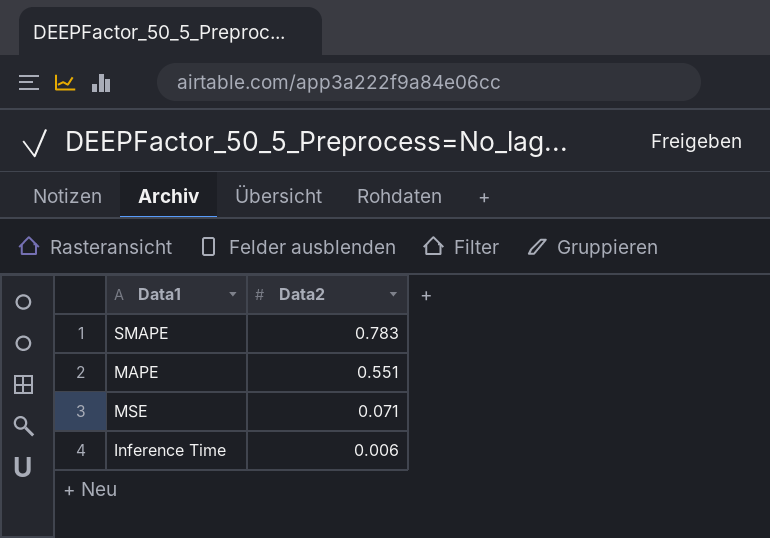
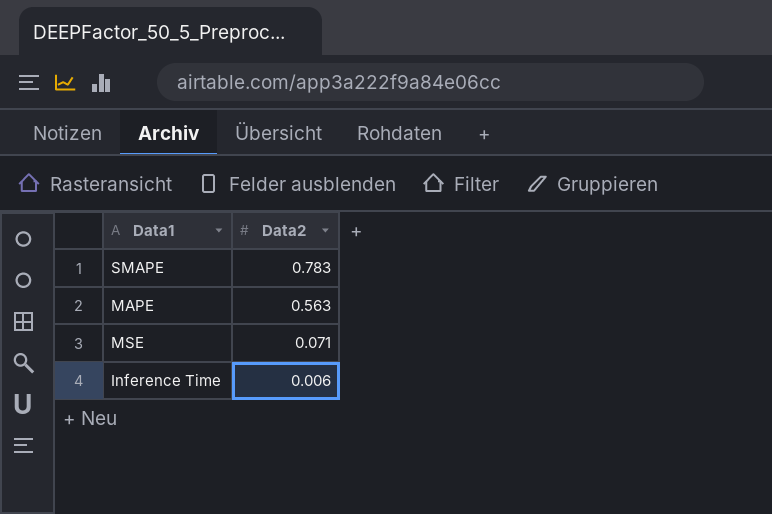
MAPE | Data2: 0.551 -> 0.563

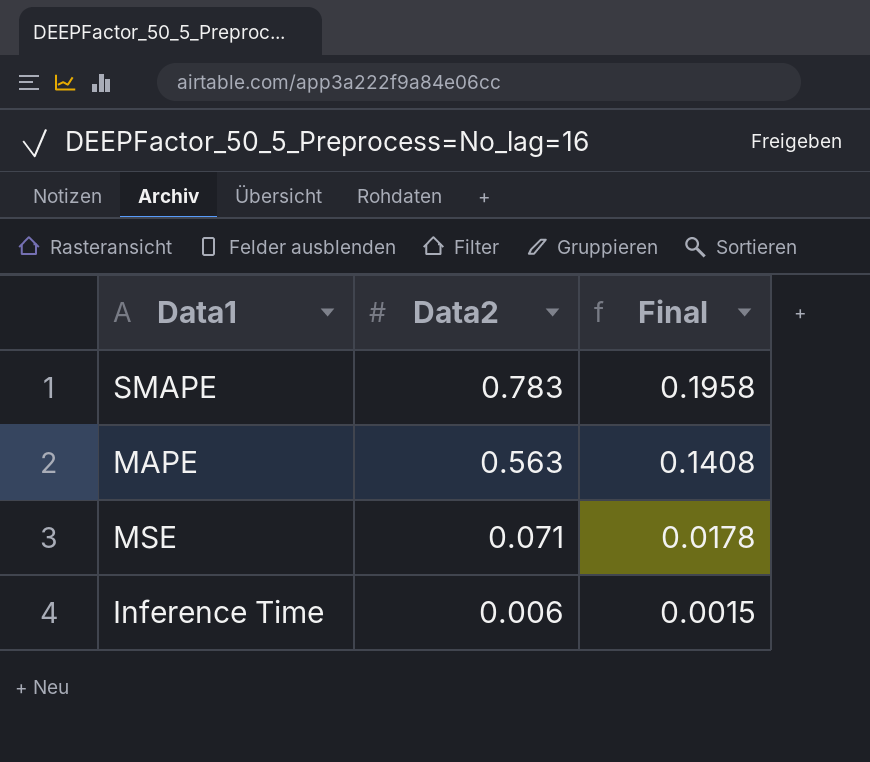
column Final | formula: none -> [Data2] * 0.25

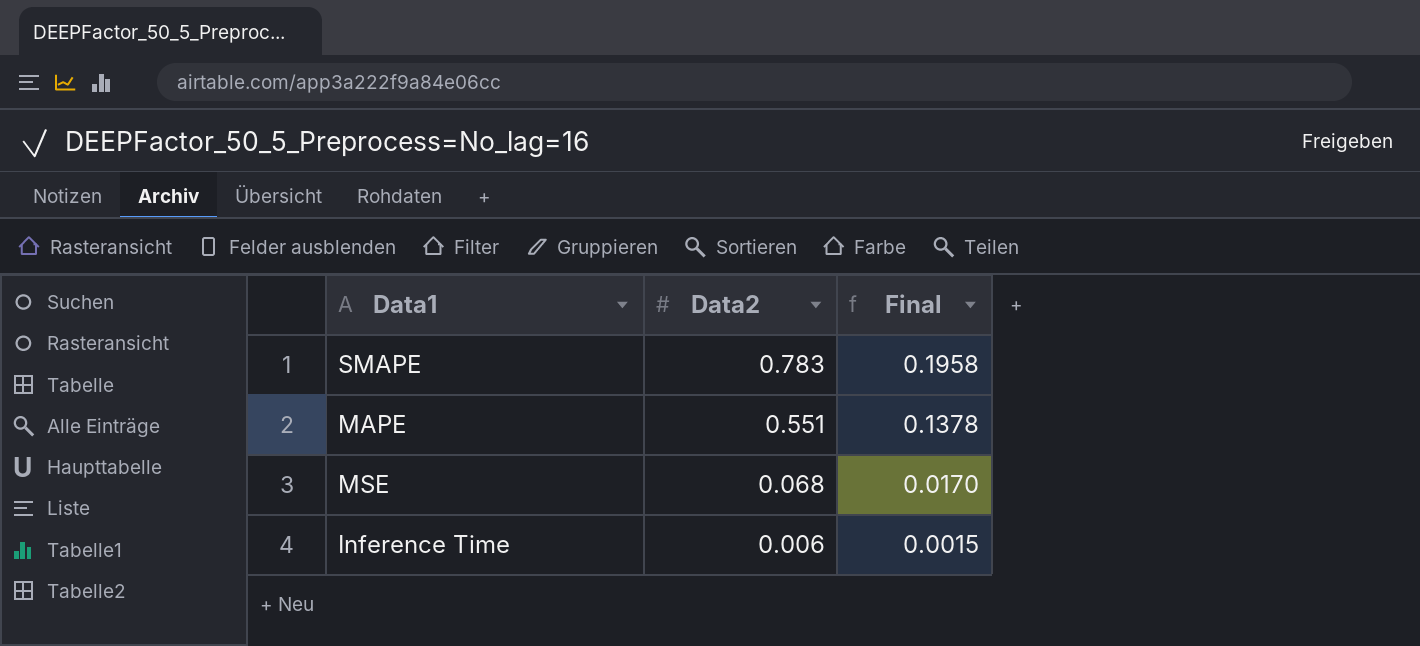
MAPE | Data2: 0.563 -> 0.551
MAPE | Final: 0.1408 -> 0.1378
MSE | Data2: 0.071 -> 0.068
MSE | Final: 0.0178 -> 0.0170

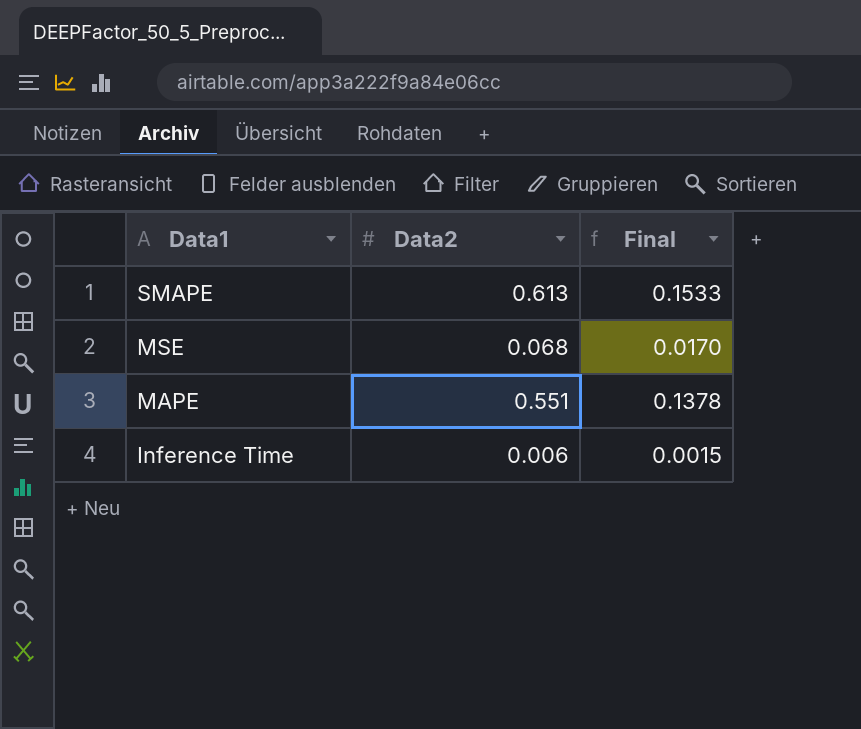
row order: Data2 descending -> Data1 descending
SMAPE | Data2: 0.783 -> 0.613
SMAPE | Final: 0.1958 -> 0.1533

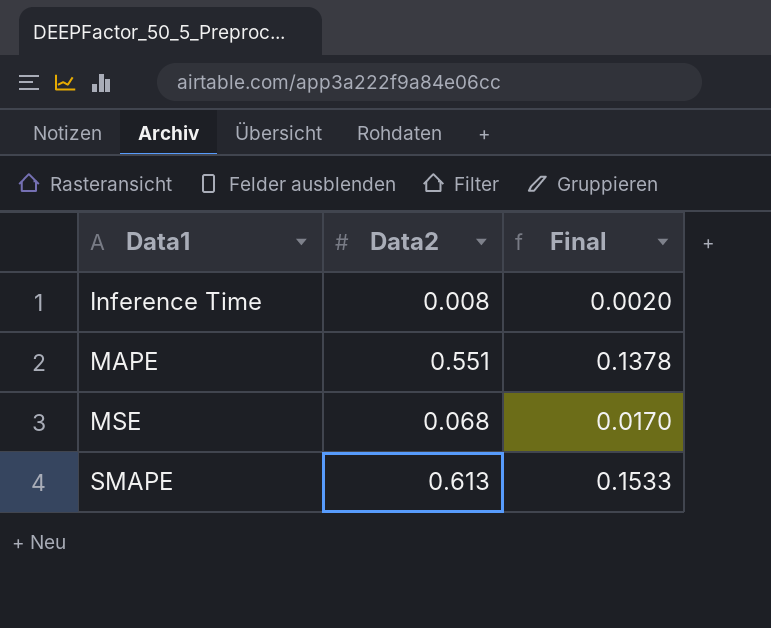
row order: Data1 descending -> Data1 ascending
Inference Time | Data2: 0.006 -> 0.008
Inference Time | Final: 0.0015 -> 0.0020

